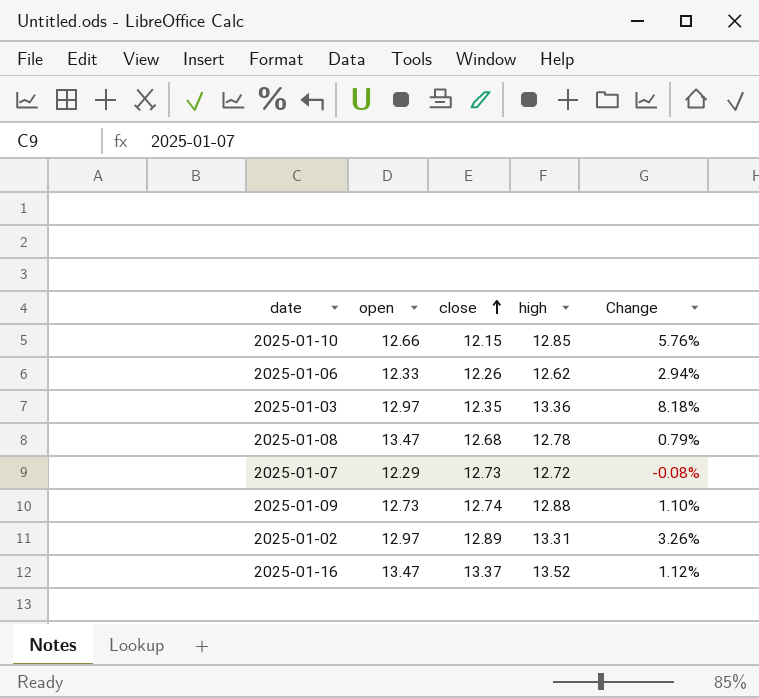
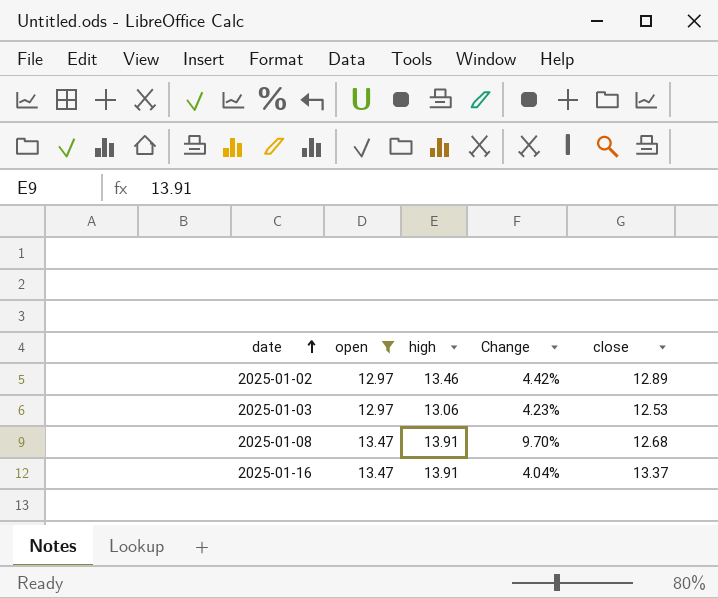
filter: none -> open >= 12.97
row order: close ascending -> date ascending
column close | position: 3 -> 5
2025-01-02 | high: 13.31 -> 13.46
2025-01-02 | Change: 3.26% -> 4.42%
2025-01-03 | high: 13.36 -> 13.06
2025-01-03 | Change: 8.18% -> 4.23%
2025-01-03 | close: 12.35 -> 12.53
2025-01-08 | high: 12.78 -> 13.91
2025-01-08 | Change: 0.79% -> 9.70%
2025-01-16 | high: 13.52 -> 13.91
2025-01-16 | Change: 1.12% -> 4.04%

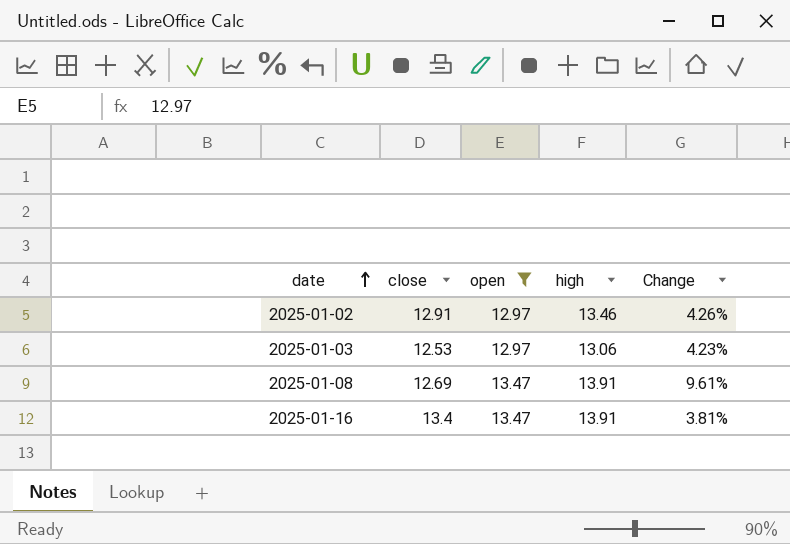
column close | position: 5 -> 2
2025-01-02 | close: 12.89 -> 12.91
2025-01-02 | Change: 4.42% -> 4.26%
2025-01-08 | close: 12.68 -> 12.69
2025-01-08 | Change: 9.70% -> 9.61%
2025-01-16 | close: 13.37 -> 13.4
2025-01-16 | Change: 4.04% -> 3.81%

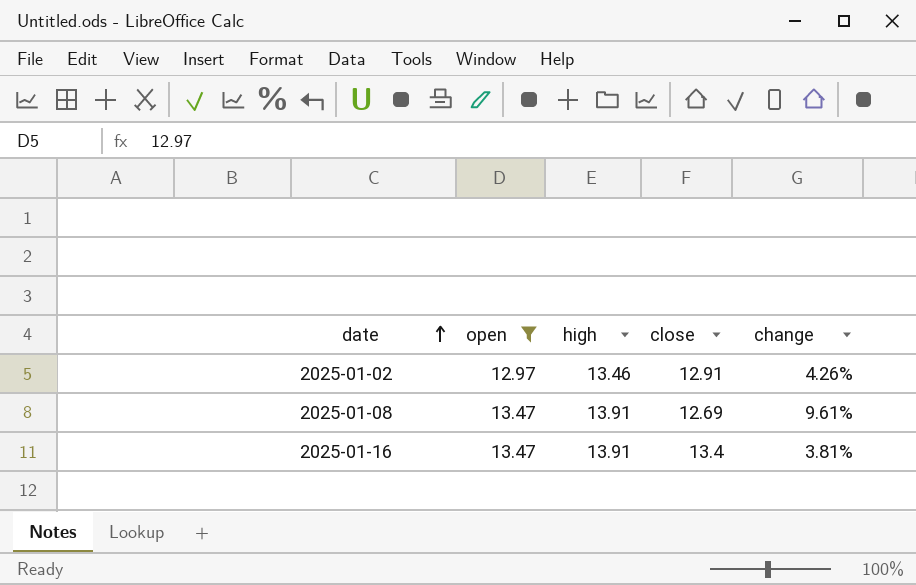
column close | position: 2 -> 4
column name: Change -> change
row 2025-01-03: 12.53 | 12.97 | 13.06 | 4.23% -> none

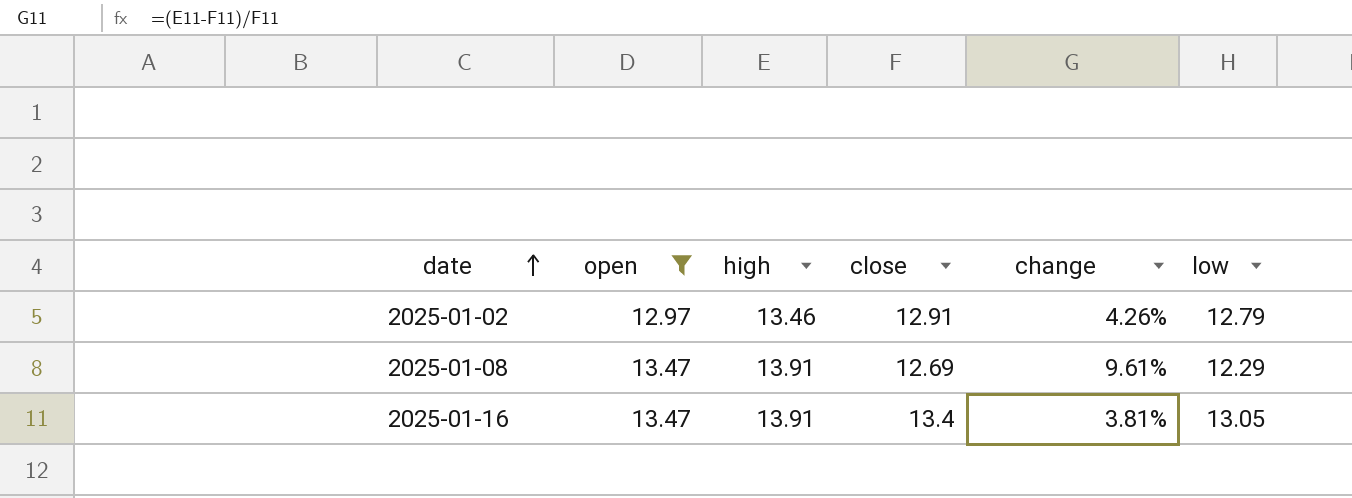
column low | position: none -> 6

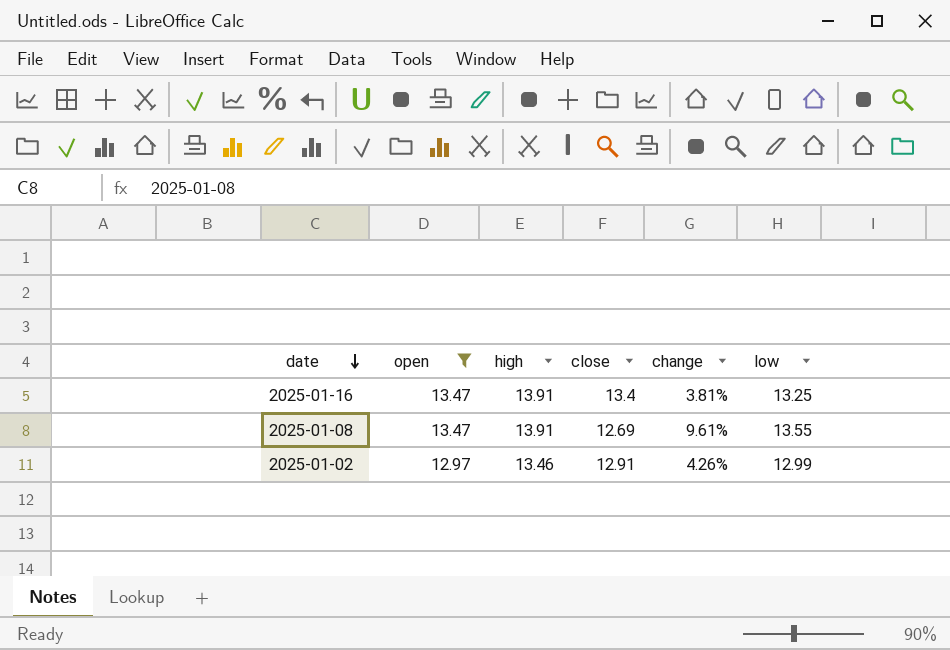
row order: date ascending -> date descending
2025-01-16 | low: 13.05 -> 13.25
2025-01-08 | low: 12.29 -> 13.55
2025-01-02 | low: 12.79 -> 12.99

